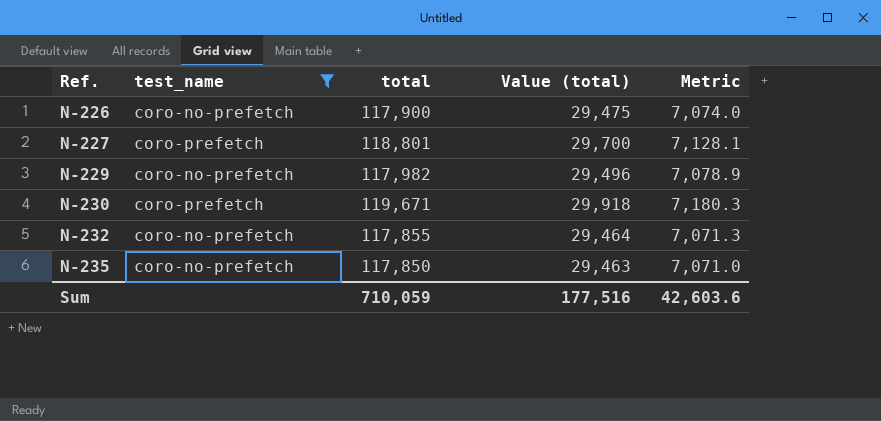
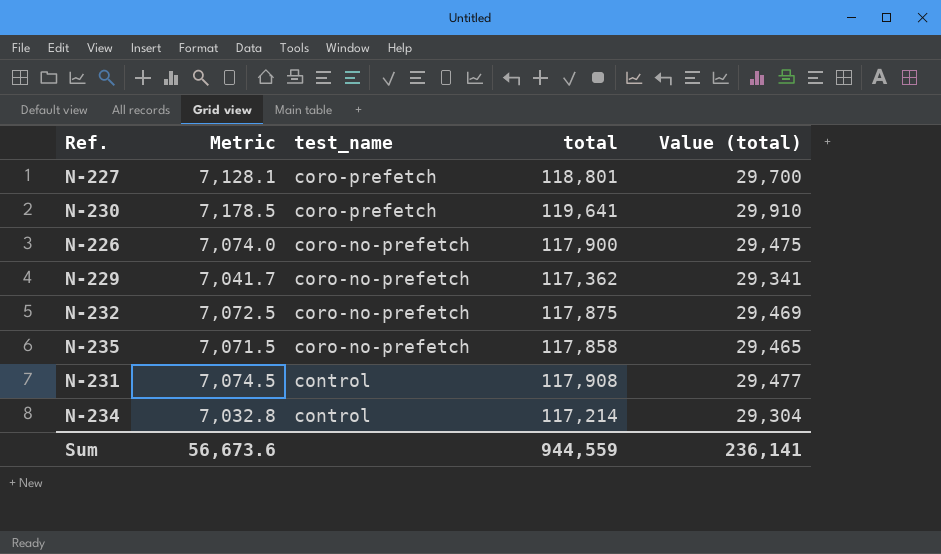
filter: test_name != control -> none
row order: Ref. ascending -> test_name descending
column Metric | position: 5 -> 2
N-230 | Metric: 7,180.3 -> 7,178.5
N-230 | total: 119,671 -> 119,641
N-230 | Value (total): 29,918 -> 29,910
N-229 | Metric: 7,078.9 -> 7,041.7
N-229 | total: 117,982 -> 117,362
N-229 | Value (total): 29,496 -> 29,341
N-232 | Metric: 7,071.3 -> 7,072.5
N-232 | total: 117,855 -> 117,875
N-232 | Value (total): 29,464 -> 29,469
N-235 | Metric: 7,071.0 -> 7,071.5
N-235 | total: 117,850 -> 117,858
N-235 | Value (total): 29,463 -> 29,465
Sum | Metric: 42,603.6 -> 56,673.6
Sum | total: 710,059 -> 944,559
Sum | Value (total): 177,516 -> 236,141

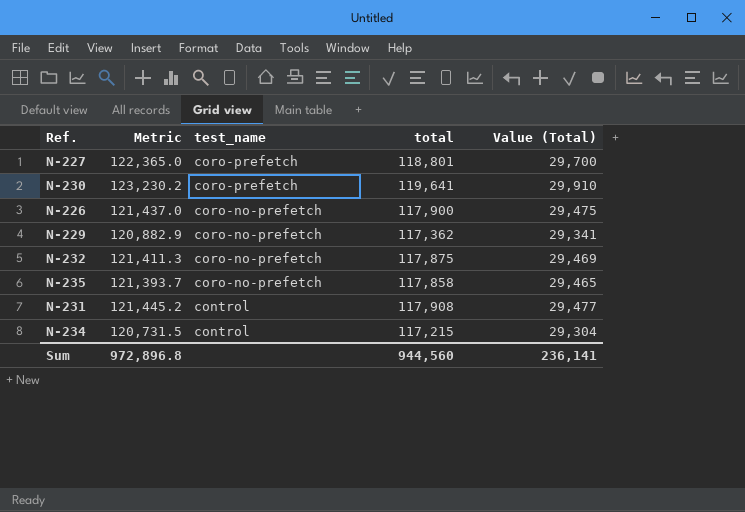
column Metric | formula: [total] * 0.06 -> [total] * 1.03
column name: Value (total) -> Value (Total)
N-234 | total: 117,214 -> 117,215
Sum | Metric: 56,673.6 -> 972,896.8
Sum | total: 944,559 -> 944,560

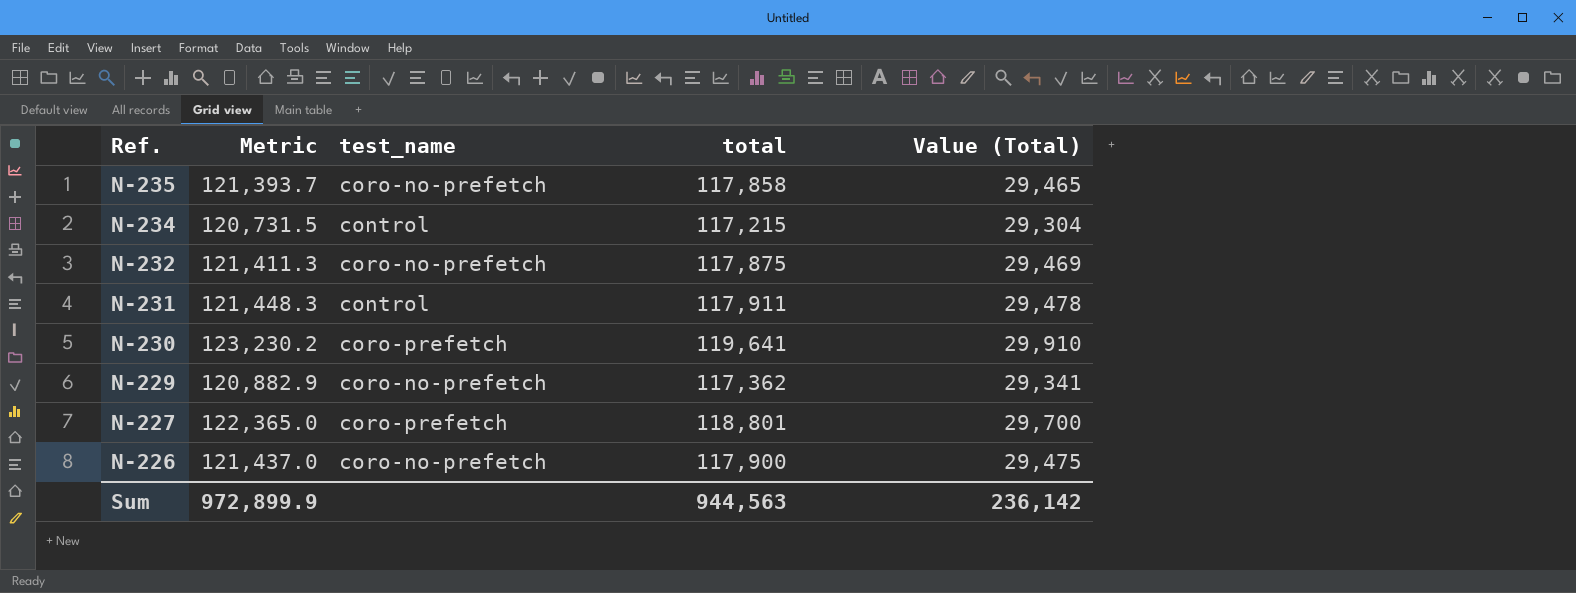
row order: test_name descending -> Ref. descending
N-231 | Metric: 121,445.2 -> 121,448.3
N-231 | total: 117,908 -> 117,911
N-231 | Value (Total): 29,477 -> 29,478
Sum | Metric: 972,896.8 -> 972,899.9
Sum | total: 944,560 -> 944,563
Sum | Value (Total): 236,141 -> 236,142

